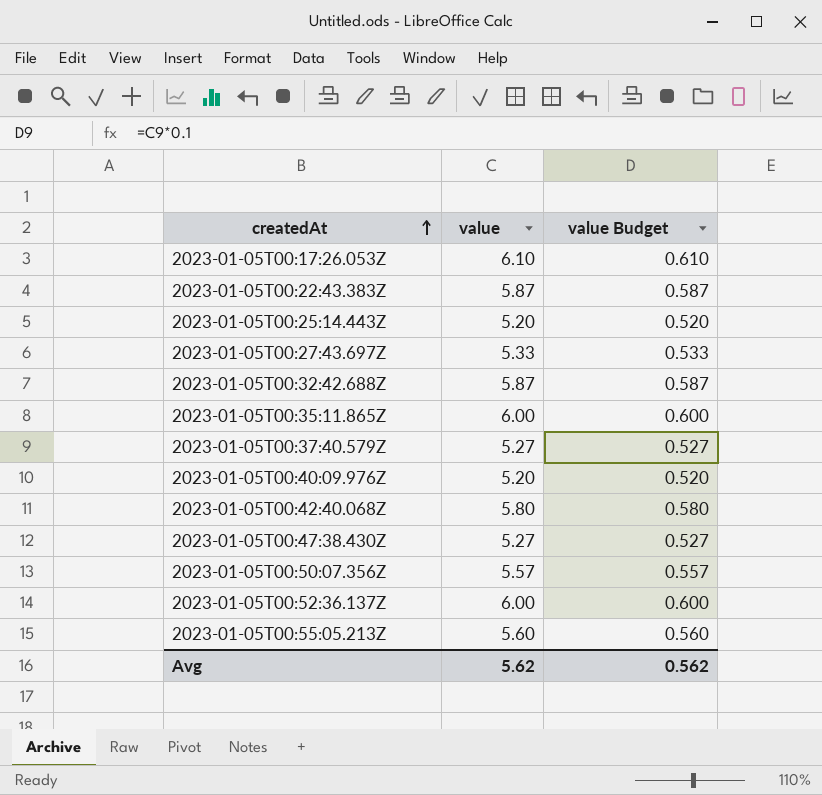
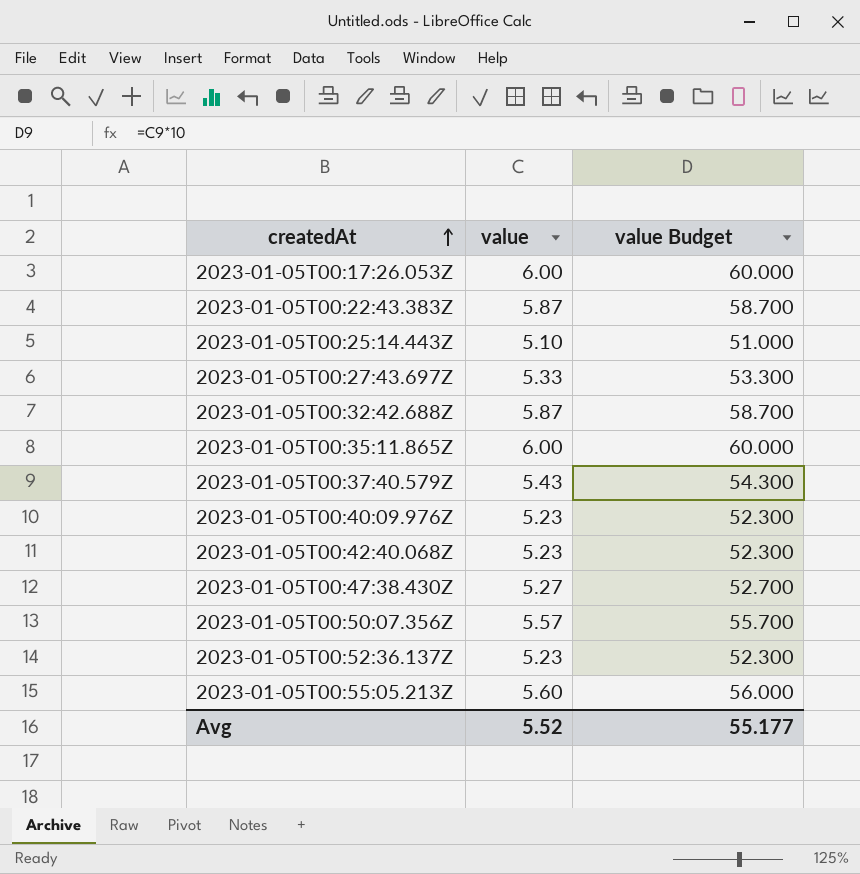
column value Budget | formula: [value] * 0.1 -> [value] * 10
2023-01-05T00:17:26.053Z | value: 6.10 -> 6.00
2023-01-05T00:25:14.443Z | value: 5.20 -> 5.10
2023-01-05T00:37:40.579Z | value: 5.27 -> 5.43
2023-01-05T00:40:09.976Z | value: 5.20 -> 5.23
2023-01-05T00:42:40.068Z | value: 5.80 -> 5.23
2023-01-05T00:52:36.137Z | value: 6.00 -> 5.23
Avg | value: 5.62 -> 5.52
Avg | value Budget: 0.562 -> 55.177

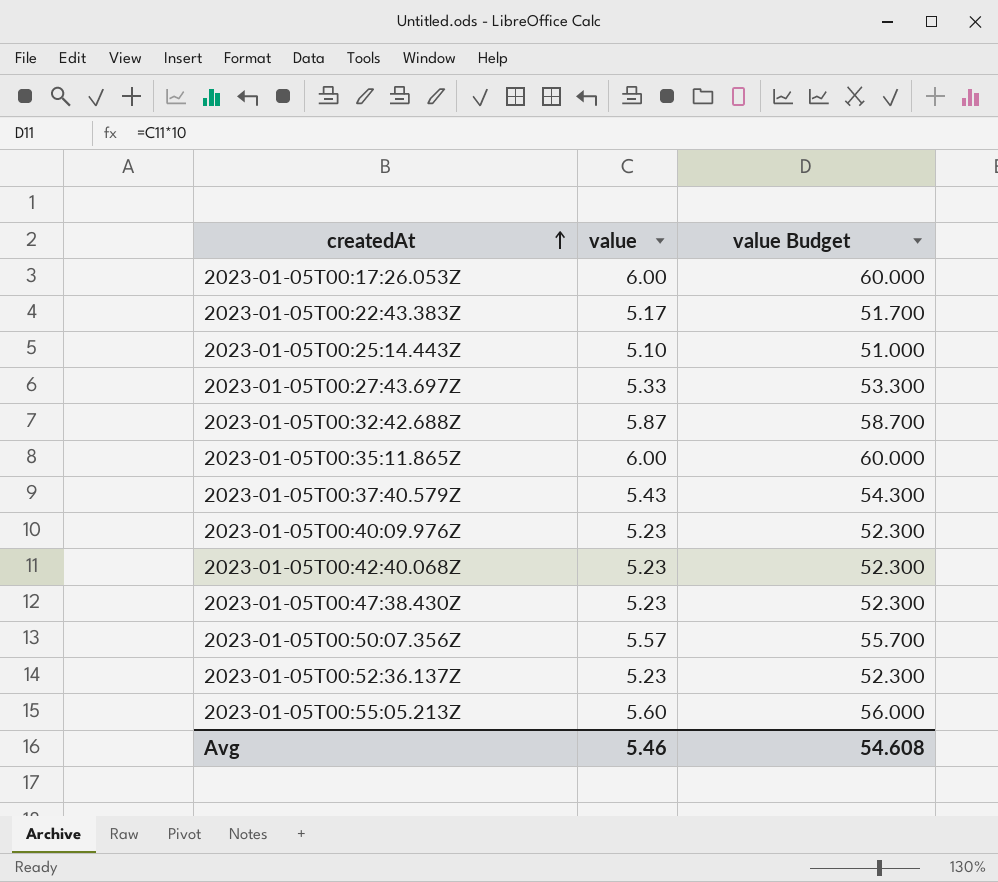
2023-01-05T00:22:43.383Z | value: 5.87 -> 5.17
2023-01-05T00:22:43.383Z | value Budget: 58.700 -> 51.700
2023-01-05T00:47:38.430Z | value: 5.27 -> 5.23
2023-01-05T00:47:38.430Z | value Budget: 52.700 -> 52.300
Avg | value: 5.52 -> 5.46
Avg | value Budget: 55.177 -> 54.608

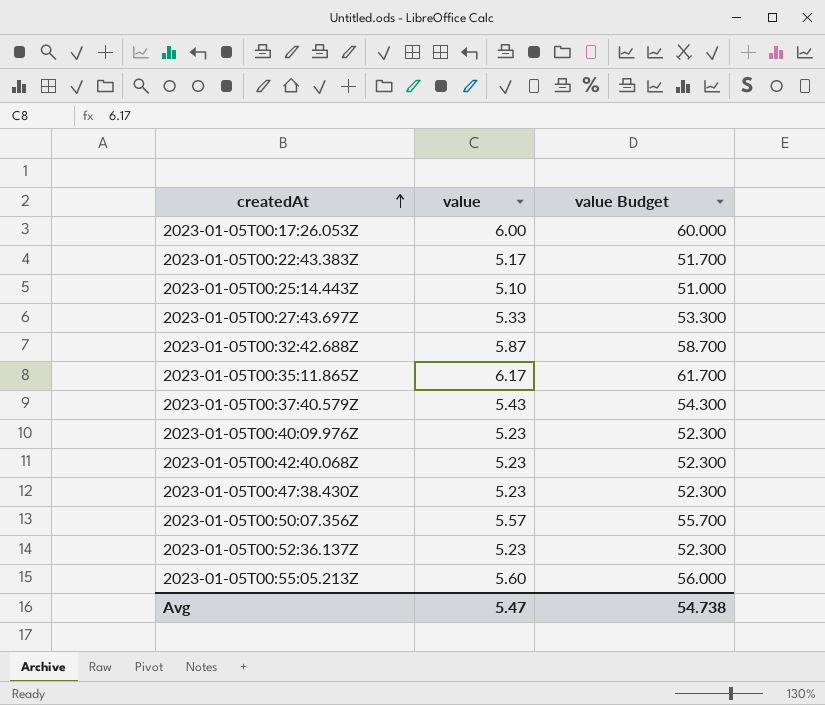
2023-01-05T00:35:11.865Z | value: 6.00 -> 6.17
2023-01-05T00:35:11.865Z | value Budget: 60.000 -> 61.700
Avg | value: 5.46 -> 5.47
Avg | value Budget: 54.608 -> 54.738

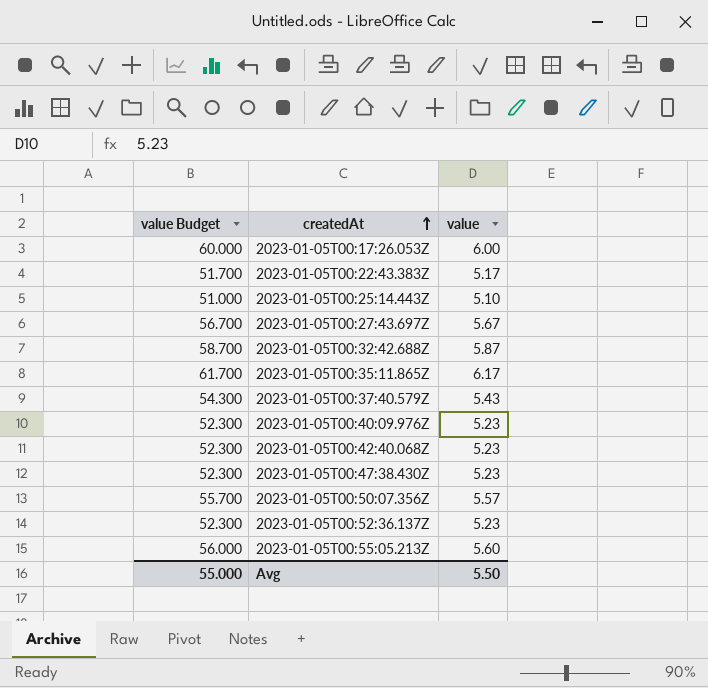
column value Budget | position: 3 -> 1
2023-01-05T00:27:43.697Z | value Budget: 53.300 -> 56.700
2023-01-05T00:27:43.697Z | value: 5.33 -> 5.67
Avg | value Budget: 54.738 -> 55.000
Avg | value: 5.47 -> 5.50

